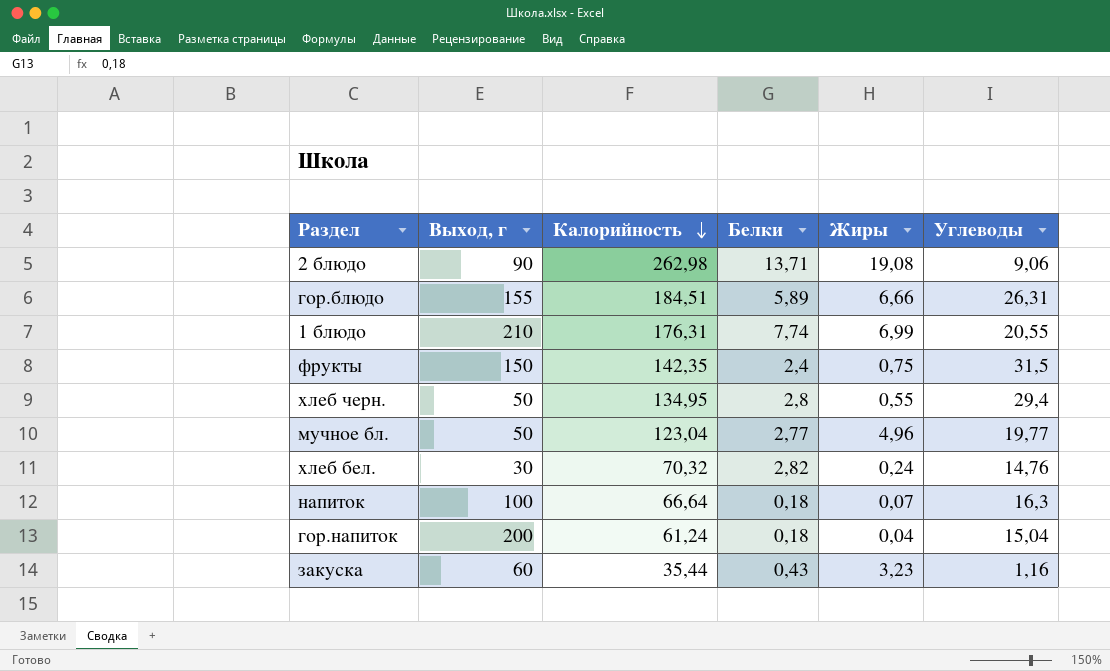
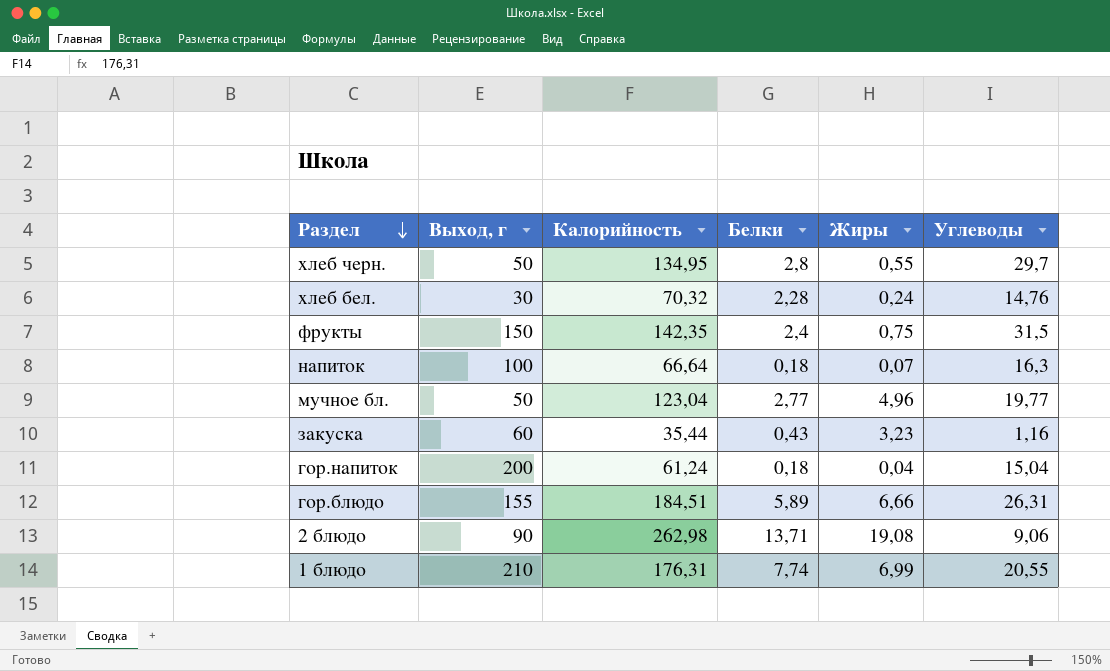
row order: Калорийность descending -> Раздел descending
хлеб черн. | Углеводы: 29,4 -> 29,7
хлеб бел. | Белки: 2,82 -> 2,28

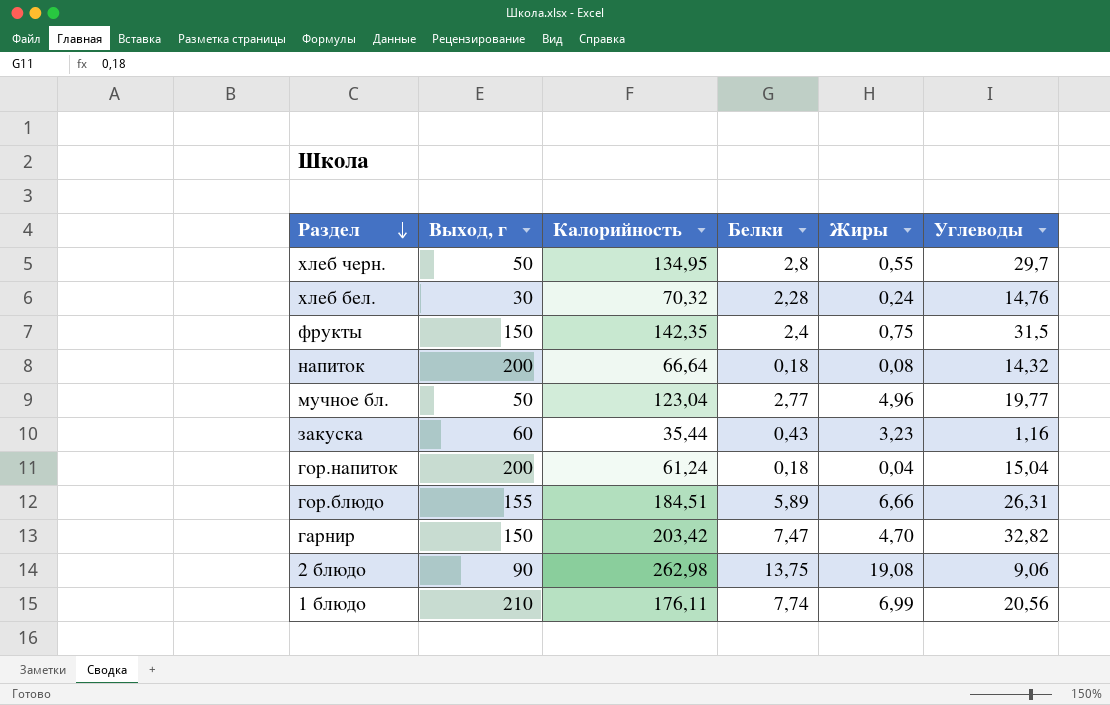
напиток | Выход, г: 100 -> 200
напиток | Жиры: 0,07 -> 0,08
напиток | Углеводы: 16,3 -> 14,32
row гарнир: none -> 150 | 203,42 | 7,47 | 4,70 | 32,82
2 блюдо | Белки: 13,71 -> 13,75
1 блюдо | Калорийность: 176,31 -> 176,11
1 блюдо | Углеводы: 20,55 -> 20,56

